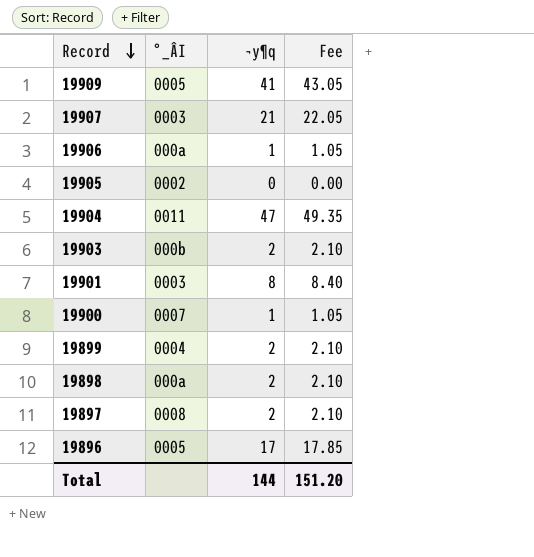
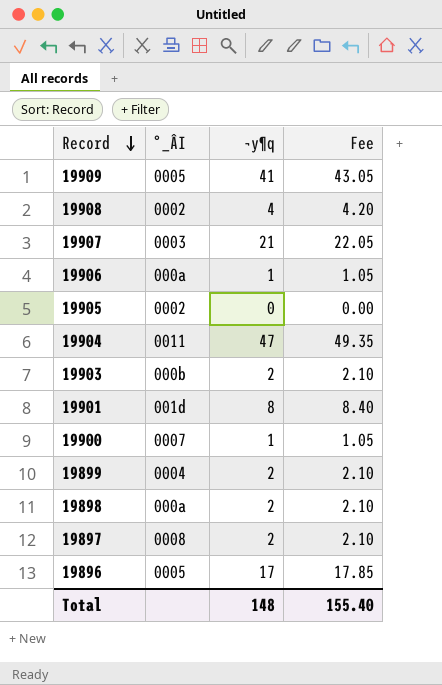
row 19908: none -> 0002 | 4 | 4.20
19901 | °_ÂI: 0003 -> 001d
Total | ¬y¶q: 144 -> 148
Total | Fee: 151.20 -> 155.40

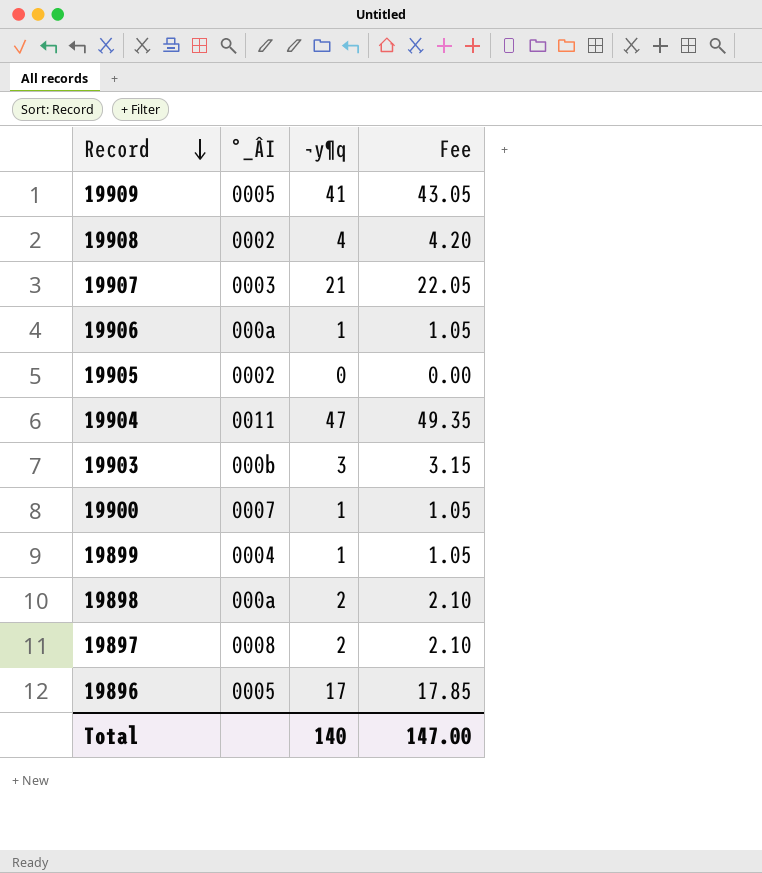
row 19901: 001d | 8 | 8.40 -> none
19903 | ¬y¶q: 2 -> 3
19903 | Fee: 2.10 -> 3.15
19899 | ¬y¶q: 2 -> 1
19899 | Fee: 2.10 -> 1.05
Total | ¬y¶q: 148 -> 140
Total | Fee: 155.40 -> 147.00

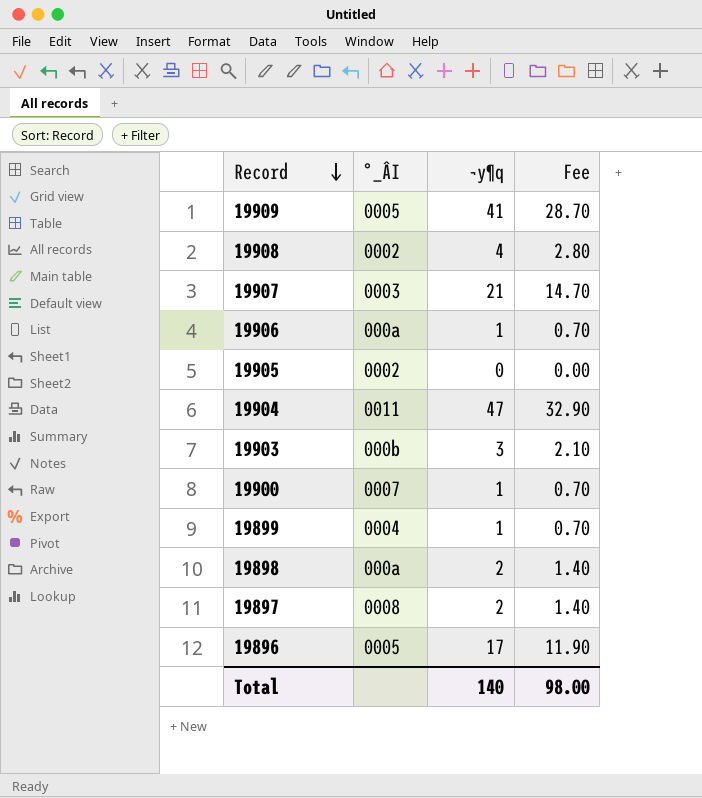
column Fee | formula: [¬y¶q] * 1.05 -> [¬y¶q] * 0.7
Total | Fee: 147.00 -> 98.00

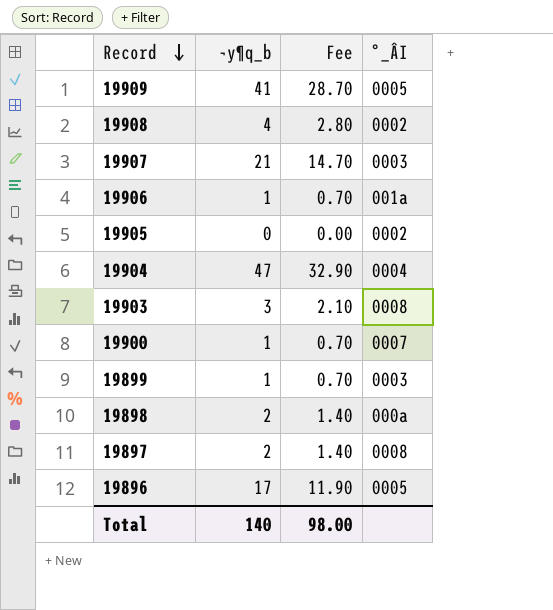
column name: ¬y¶q -> ¬y¶q_b
column °_ÂI | position: 2 -> 4
19906 | °_ÂI: 000a -> 001a
19904 | °_ÂI: 0011 -> 0004
19903 | °_ÂI: 000b -> 0008
19899 | °_ÂI: 0004 -> 0003

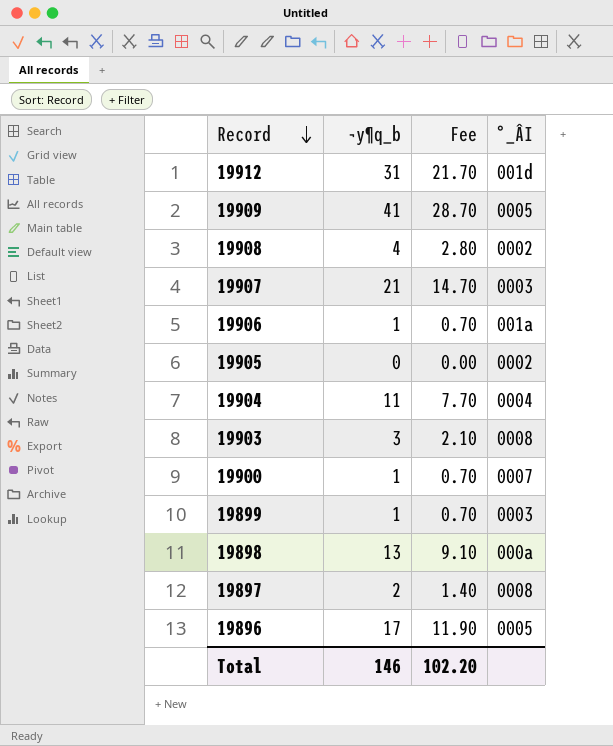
row 19912: none -> 31 | 21.70 | 001d
19904 | ¬y¶q_b: 47 -> 11
19904 | Fee: 32.90 -> 7.70
19898 | ¬y¶q_b: 2 -> 13
19898 | Fee: 1.40 -> 9.10
Total | ¬y¶q_b: 140 -> 146
Total | Fee: 98.00 -> 102.20

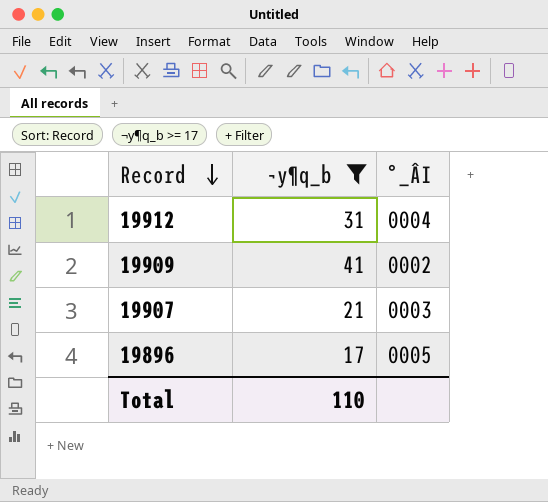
filter: none -> ¬y¶q_b >= 17
column Fee | formula: [¬y¶q_b] * 0.7 -> none
19912 | °_ÂI: 001d -> 0004
19909 | °_ÂI: 0005 -> 0002
Total | ¬y¶q_b: 146 -> 110

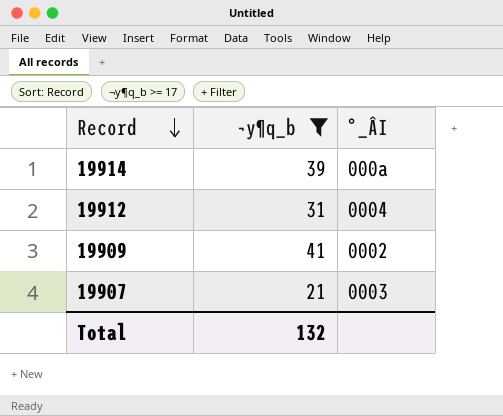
row 19896: 17 | 0005 -> none
row 19914: none -> 39 | 000a
Total | ¬y¶q_b: 110 -> 132

